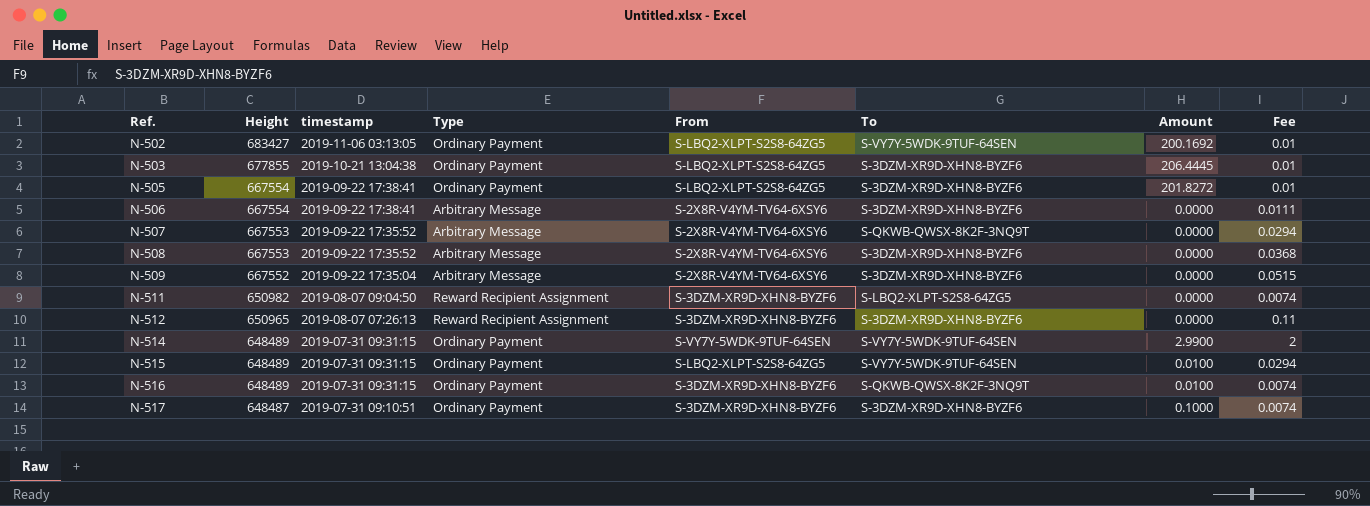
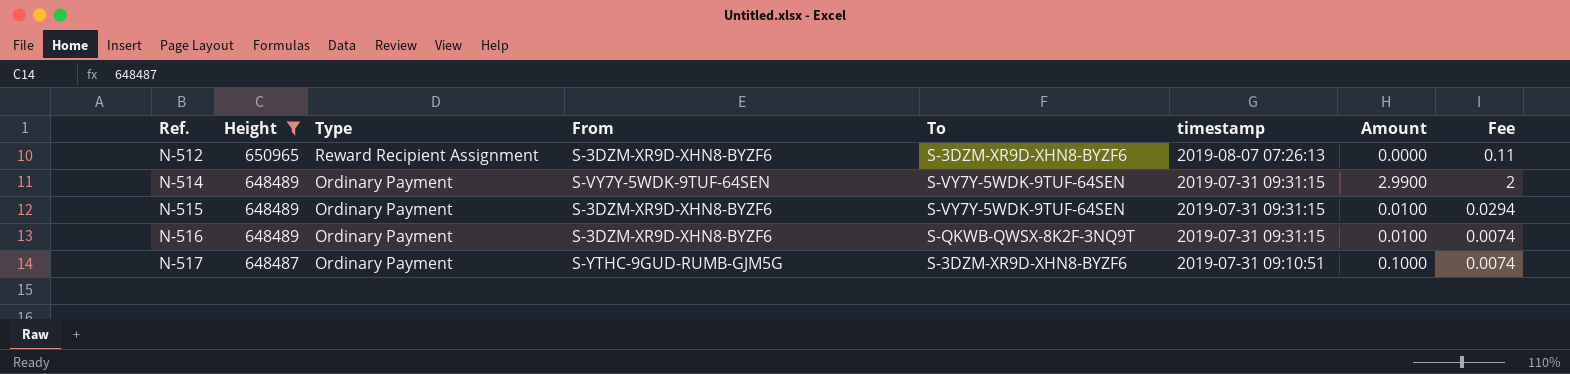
filter: none -> Height <= 650965
column timestamp | position: 3 -> 6
N-515 | From: S-LBQ2-XLPT-S2S8-64ZG5 -> S-3DZM-XR9D-XHN8-BYZF6
N-517 | From: S-3DZM-XR9D-XHN8-BYZF6 -> S-YTHC-9GUD-RUMB-GJM5G

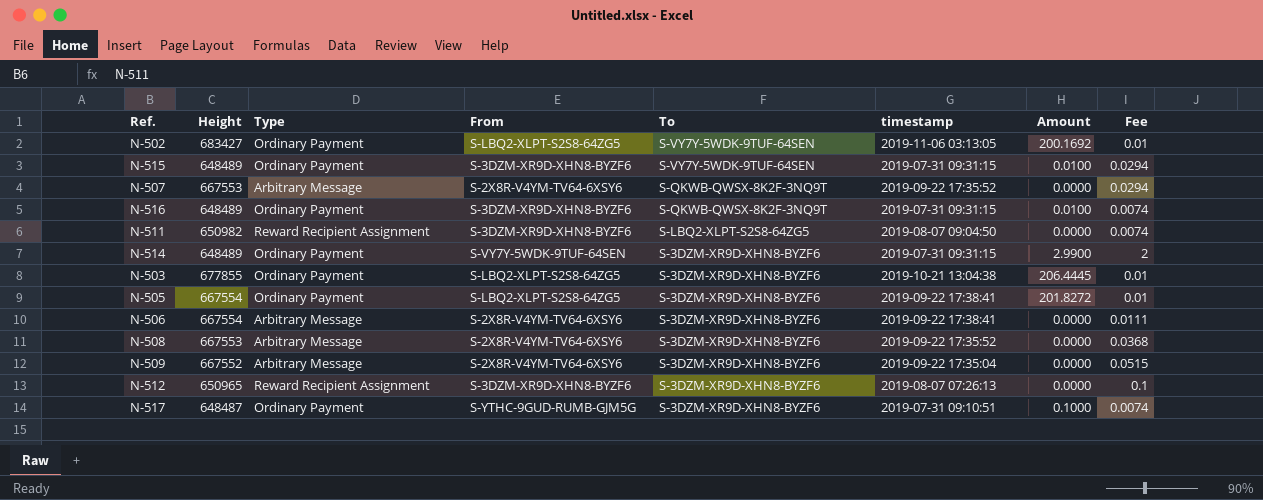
filter: Height <= 650965 -> none
row order: Ref. ascending -> To descending
N-514 | To: S-VY7Y-5WDK-9TUF-64SEN -> S-3DZM-XR9D-XHN8-BYZF6
N-512 | Fee: 0.11 -> 0.1

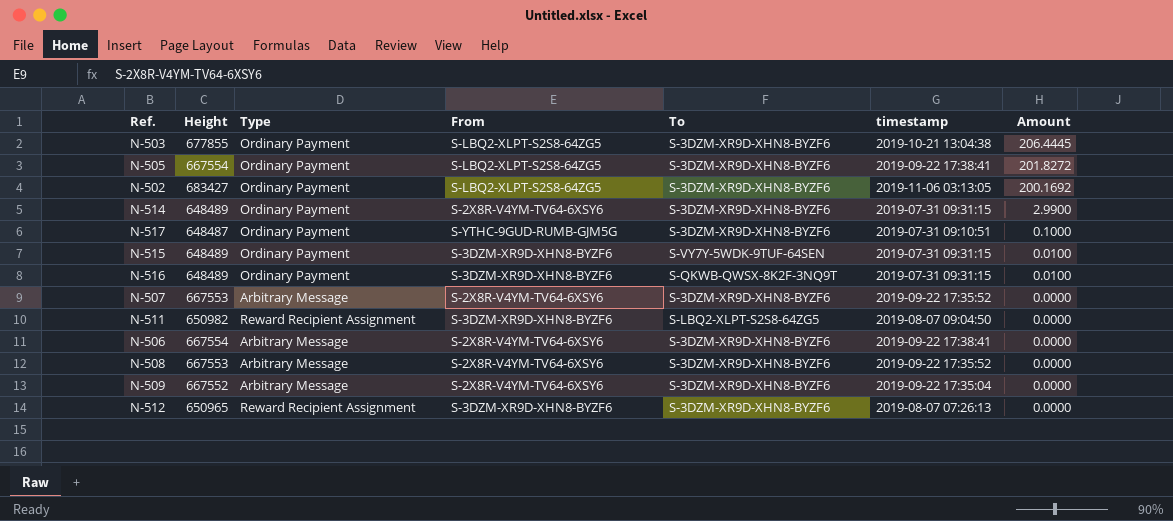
row order: To descending -> Amount descending
column Fee | position: 8 -> none
N-502 | To: S-VY7Y-5WDK-9TUF-64SEN -> S-3DZM-XR9D-XHN8-BYZF6
N-514 | From: S-VY7Y-5WDK-9TUF-64SEN -> S-2X8R-V4YM-TV64-6XSY6
N-507 | To: S-QKWB-QWSX-8K2F-3NQ9T -> S-3DZM-XR9D-XHN8-BYZF6

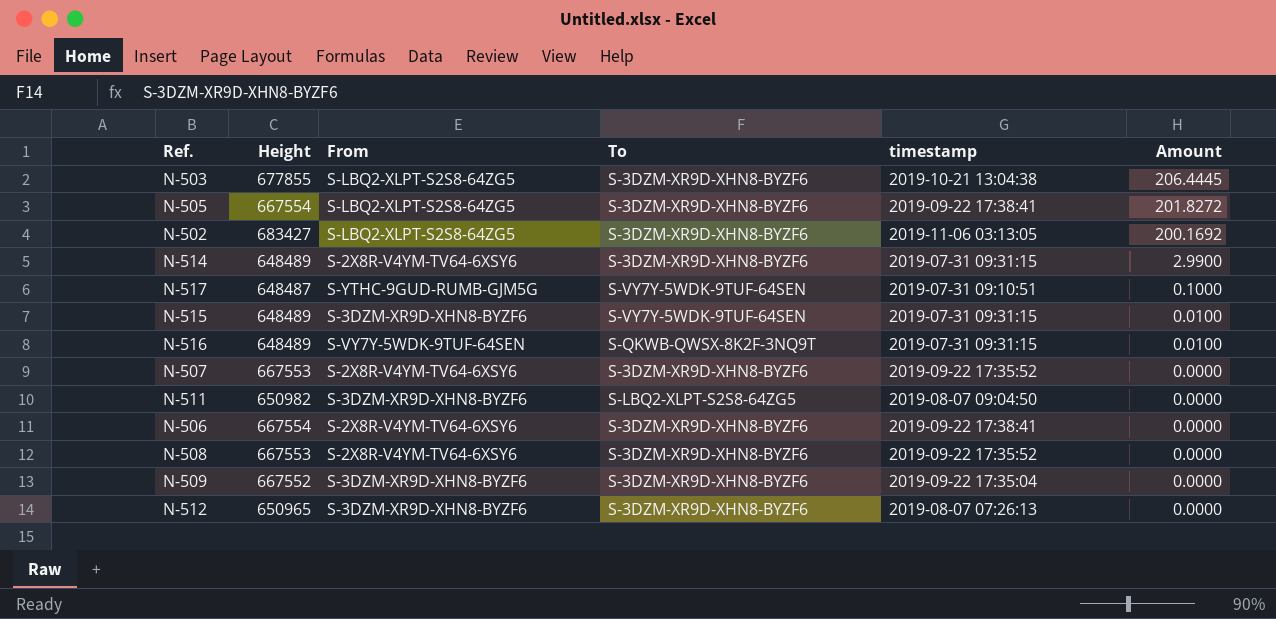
column Type | position: 3 -> none
N-517 | To: S-3DZM-XR9D-XHN8-BYZF6 -> S-VY7Y-5WDK-9TUF-64SEN
N-516 | From: S-3DZM-XR9D-XHN8-BYZF6 -> S-VY7Y-5WDK-9TUF-64SEN
N-509 | From: S-2X8R-V4YM-TV64-6XSY6 -> S-3DZM-XR9D-XHN8-BYZF6

